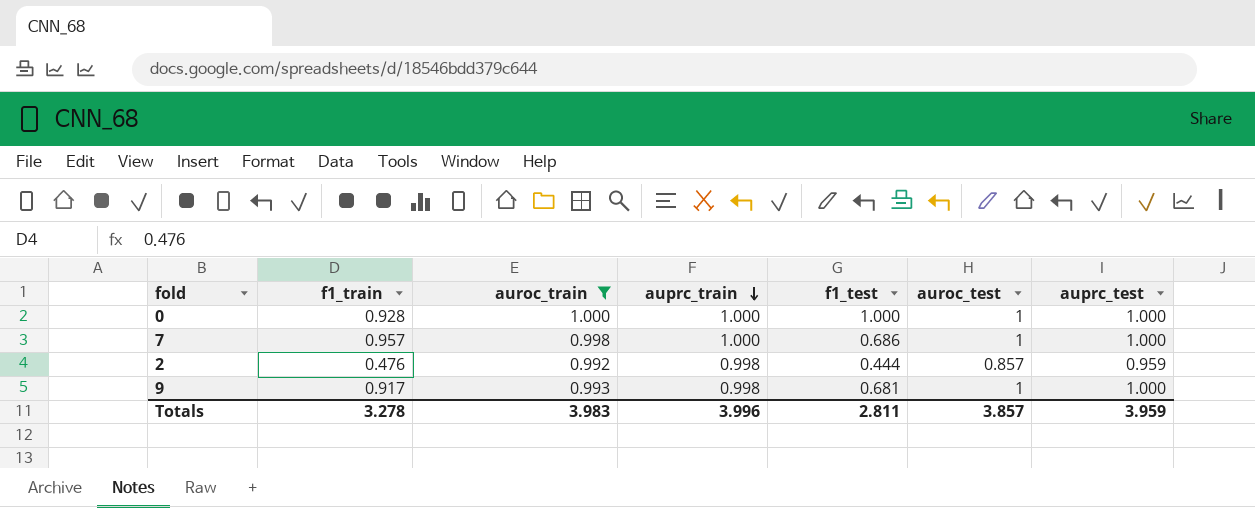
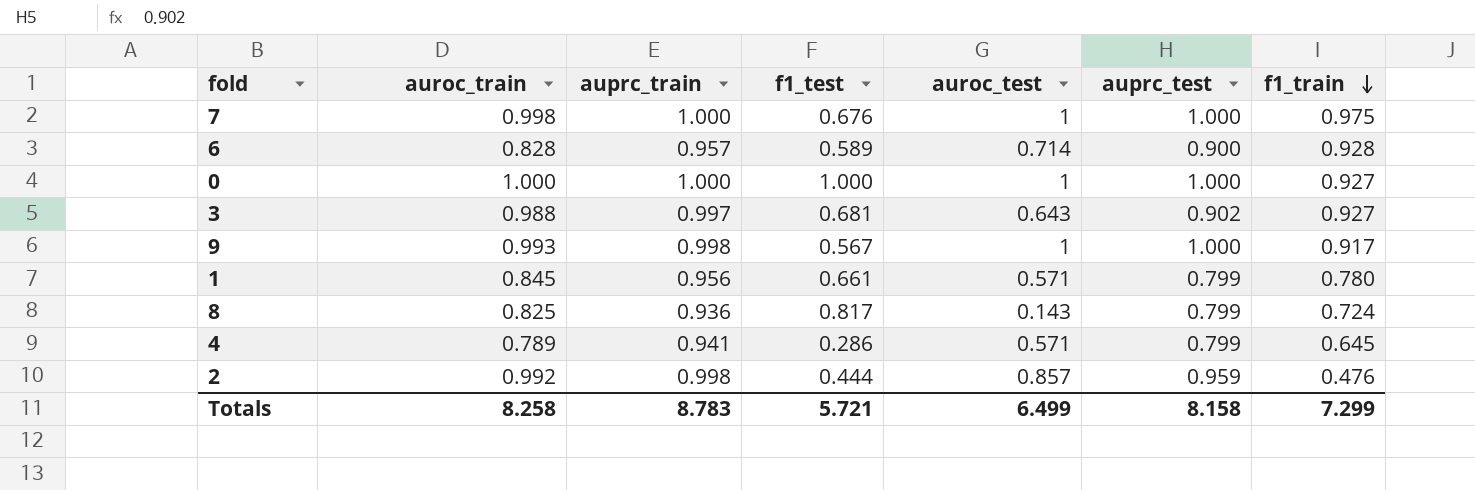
filter: auroc_train >= 0.992 -> none
row order: auprc_train descending -> f1_train descending
column f1_train | position: 2 -> 7
7 | f1_test: 0.686 -> 0.676
7 | f1_train: 0.957 -> 0.975
0 | f1_train: 0.928 -> 0.927
9 | f1_test: 0.681 -> 0.567
Totals | auroc_train: 3.983 -> 8.258
Totals | auprc_train: 3.996 -> 8.783
Totals | f1_test: 2.811 -> 5.721
Totals | auroc_test: 3.857 -> 6.499
Totals | auprc_test: 3.959 -> 8.158
Totals | f1_train: 3.278 -> 7.299

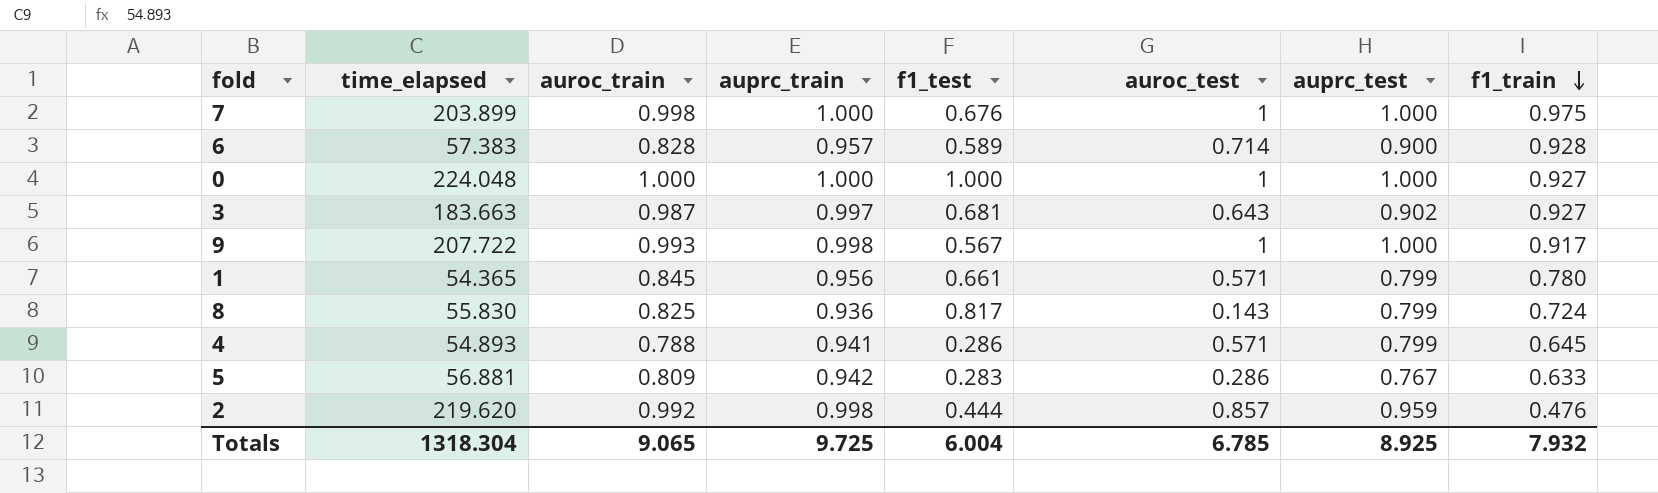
column time_elapsed | position: none -> 2
3 | auroc_train: 0.988 -> 0.987
4 | auroc_train: 0.789 -> 0.788
row 5: none -> 56.881 | 0.809 | 0.942 | 0.283 | 0.286 | 0.767 | 0.633
Totals | auroc_train: 8.258 -> 9.065
Totals | auprc_train: 8.783 -> 9.725
Totals | f1_test: 5.721 -> 6.004
Totals | auroc_test: 6.499 -> 6.785
Totals | auprc_test: 8.158 -> 8.925
Totals | f1_train: 7.299 -> 7.932

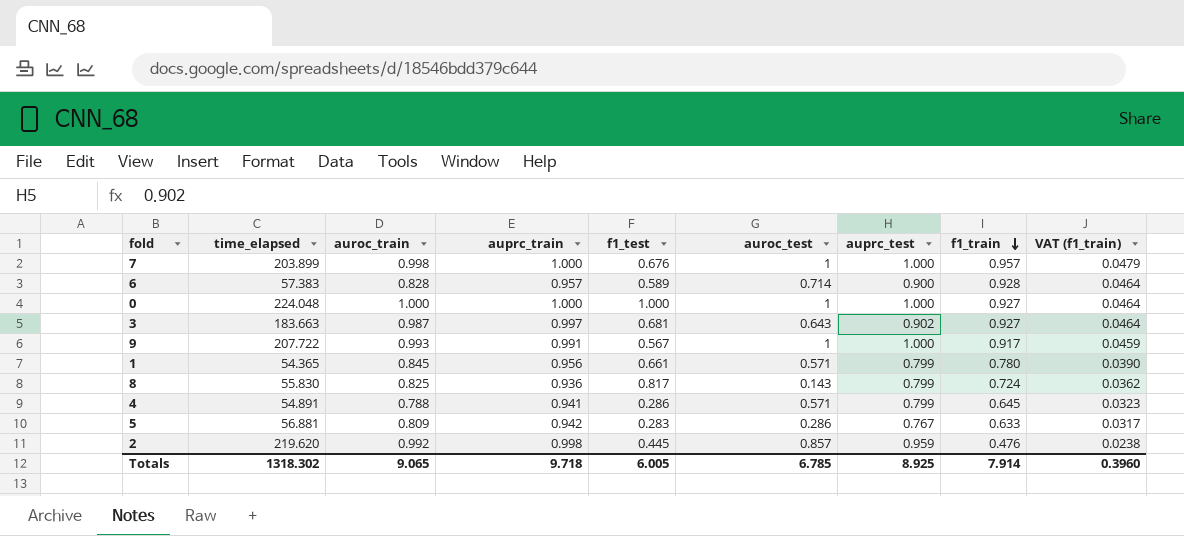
column VAT (f1_train) | formula: none -> [f1_train] * 0.05
7 | f1_train: 0.975 -> 0.957
9 | auprc_train: 0.998 -> 0.991
4 | time_elapsed: 54.893 -> 54.891
2 | f1_test: 0.444 -> 0.445
Totals | time_elapsed: 1318.304 -> 1318.302
Totals | auprc_train: 9.725 -> 9.718
Totals | f1_test: 6.004 -> 6.005
Totals | f1_train: 7.932 -> 7.914

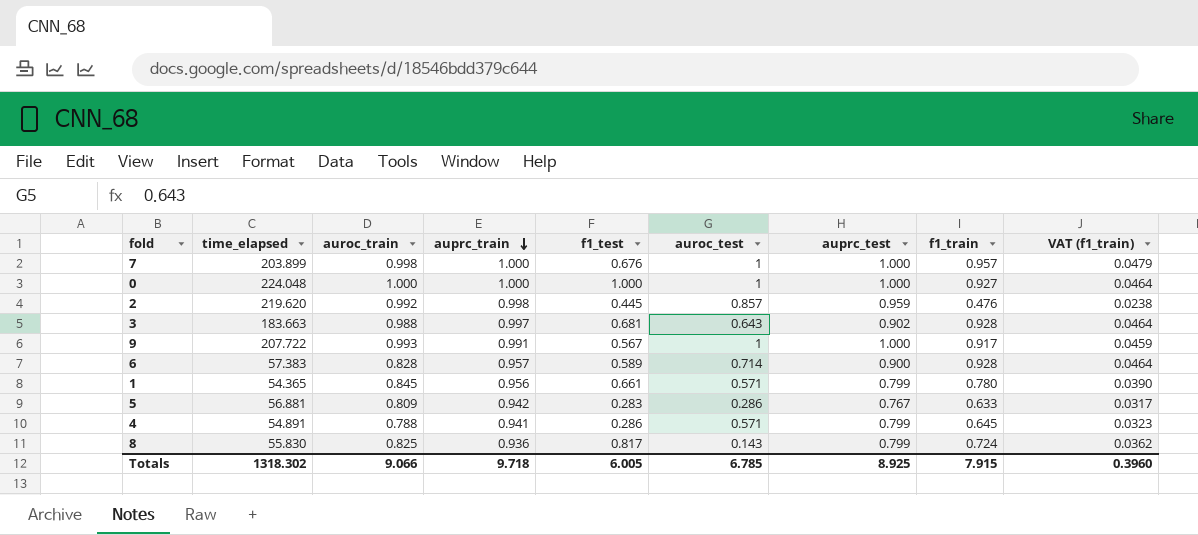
row order: f1_train descending -> auprc_train descending
3 | auroc_train: 0.987 -> 0.988
3 | f1_train: 0.927 -> 0.928
Totals | auroc_train: 9.065 -> 9.066
Totals | f1_train: 7.914 -> 7.915

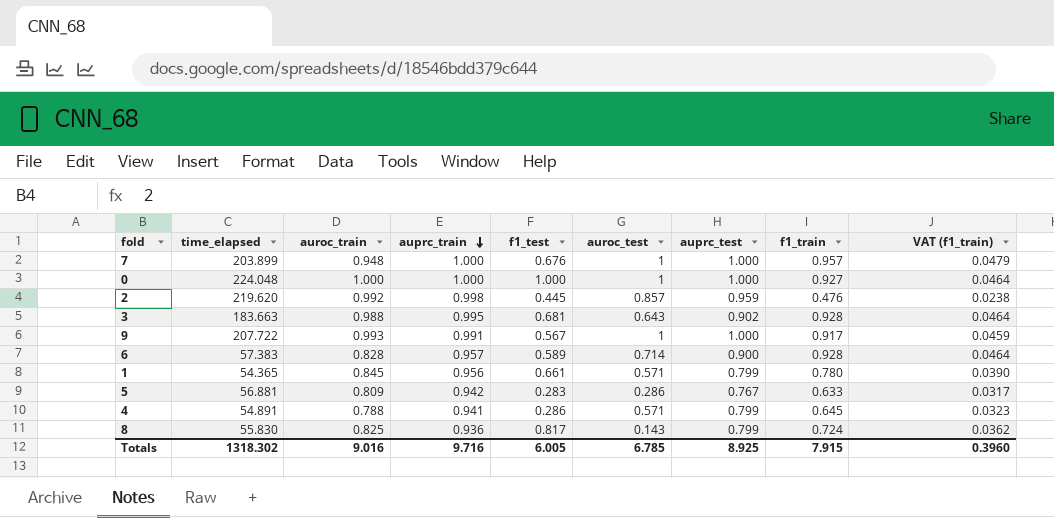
7 | auroc_train: 0.998 -> 0.948
3 | auprc_train: 0.997 -> 0.995
Totals | auroc_train: 9.066 -> 9.016
Totals | auprc_train: 9.718 -> 9.716

